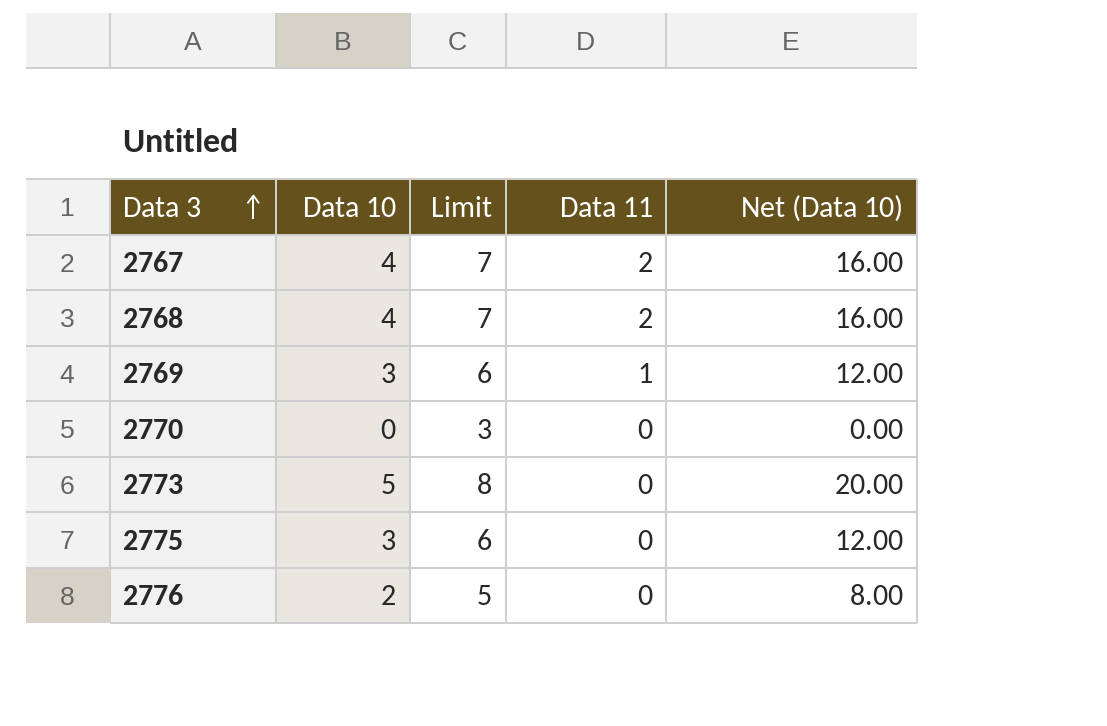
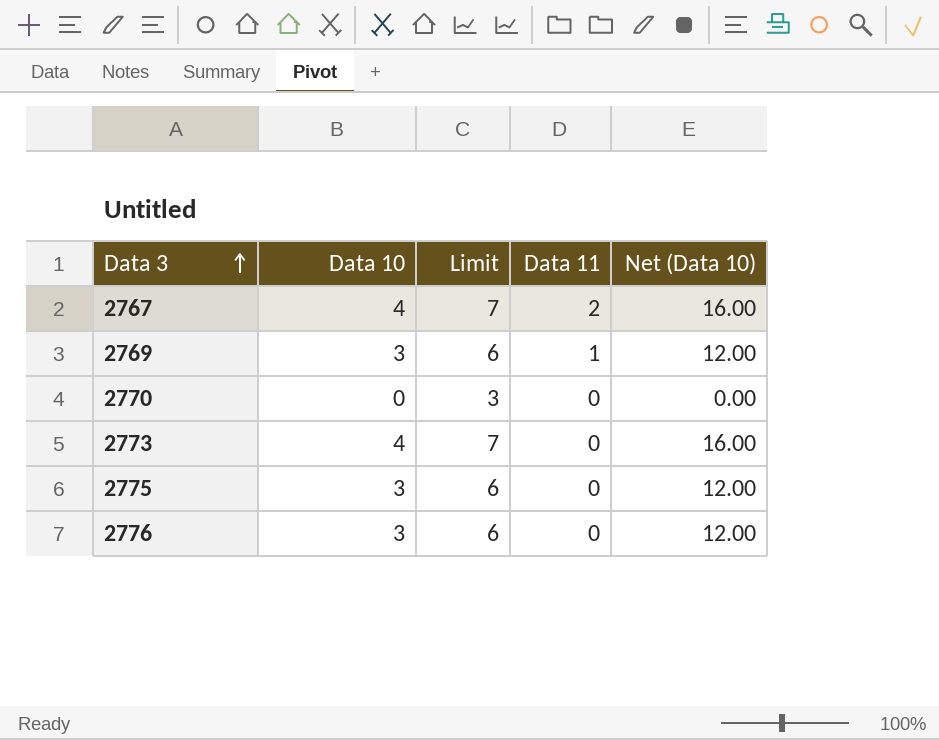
row 2768: 4 | 7 | 2 | 16.00 -> none
2773 | Data 10: 5 -> 4
2773 | Limit: 8 -> 7
2773 | Net (Data 10): 20.00 -> 16.00
2776 | Data 10: 2 -> 3
2776 | Limit: 5 -> 6
2776 | Net (Data 10): 8.00 -> 12.00

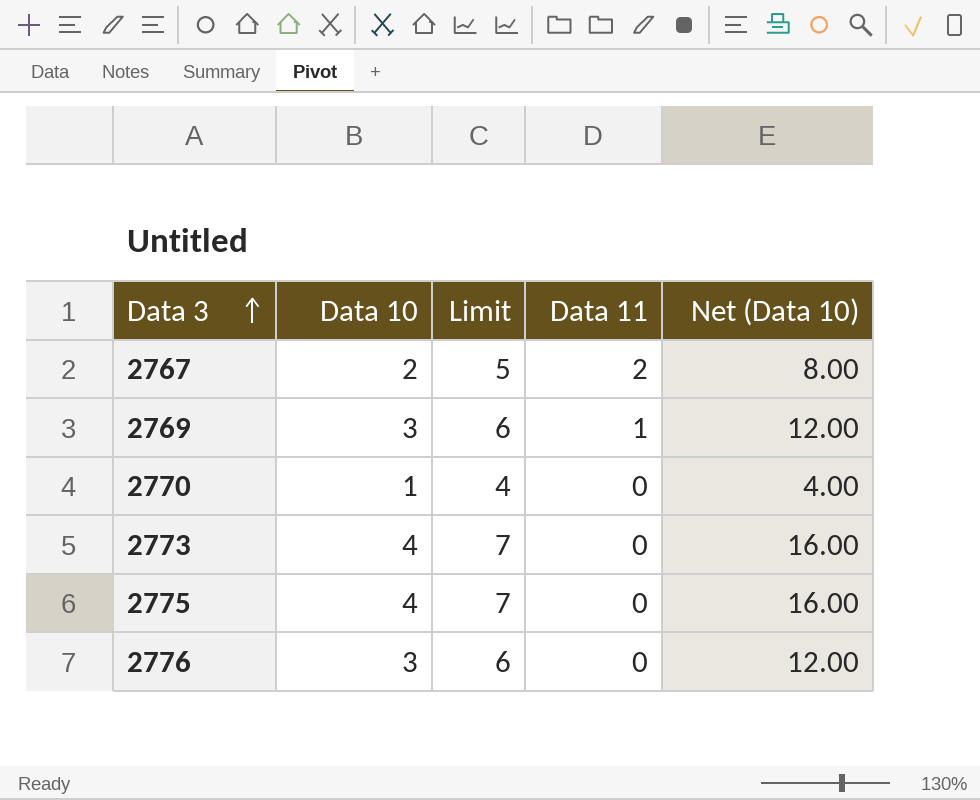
2767 | Data 10: 4 -> 2
2767 | Limit: 7 -> 5
2767 | Net (Data 10): 16.00 -> 8.00
2770 | Data 10: 0 -> 1
2770 | Limit: 3 -> 4
2770 | Net (Data 10): 0.00 -> 4.00
2775 | Data 10: 3 -> 4
2775 | Limit: 6 -> 7
2775 | Net (Data 10): 12.00 -> 16.00

